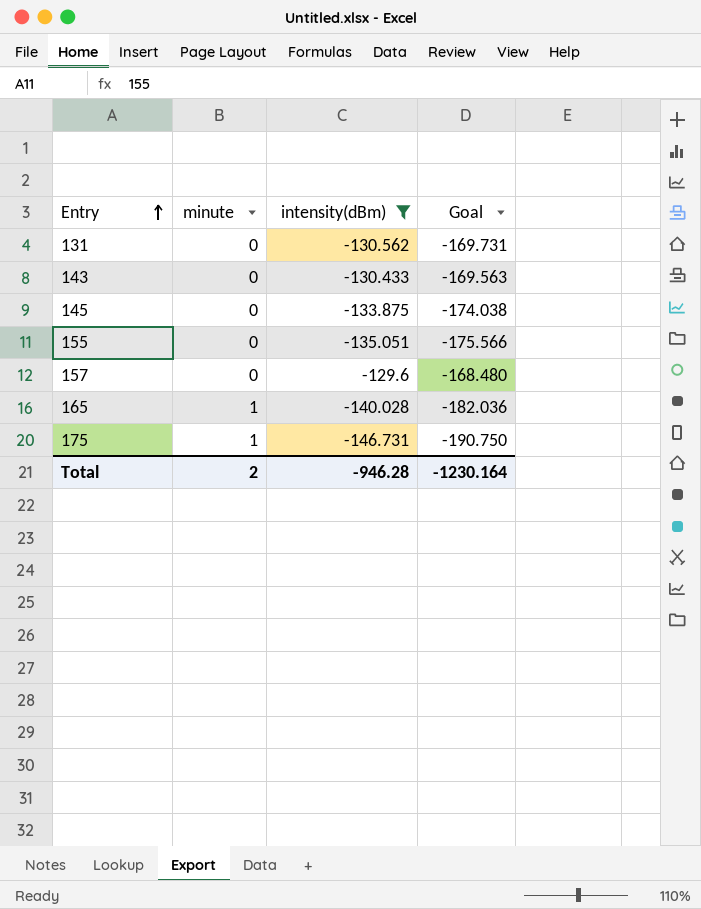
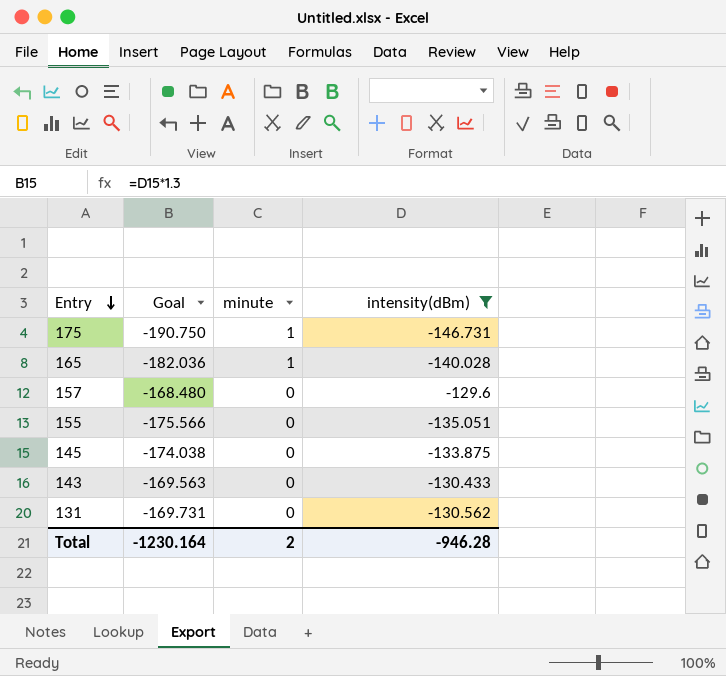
row order: Entry ascending -> Entry descending
column Goal | position: 4 -> 2

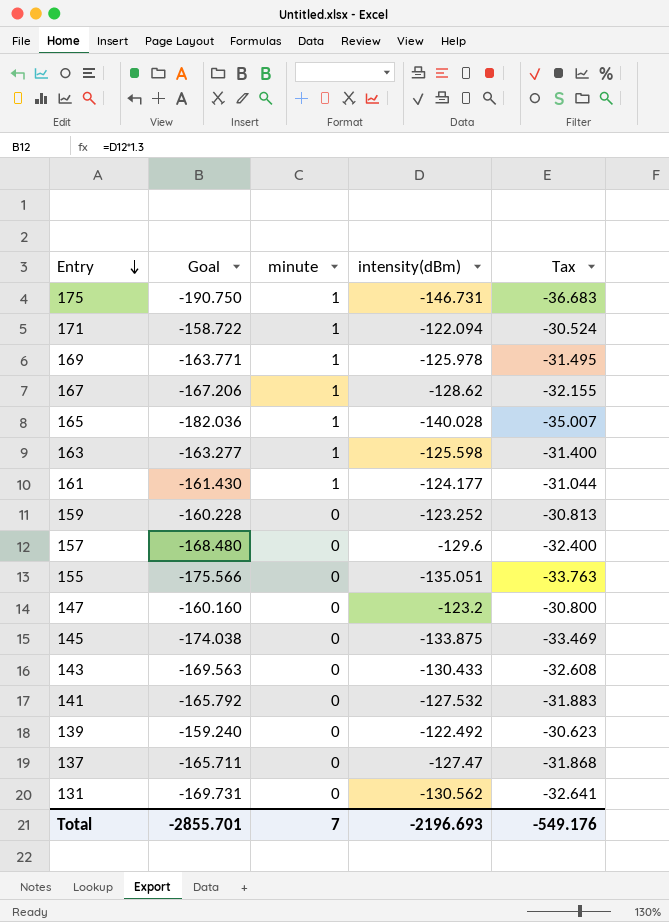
filter: intensity(dBm) <= -129.6 -> none
column Tax | formula: none -> [intensity(dBm)] * 0.25
Total | Goal: -1230.164 -> -2855.701
Total | minute: 2 -> 7
Total | intensity(dBm): -946.28 -> -2196.693

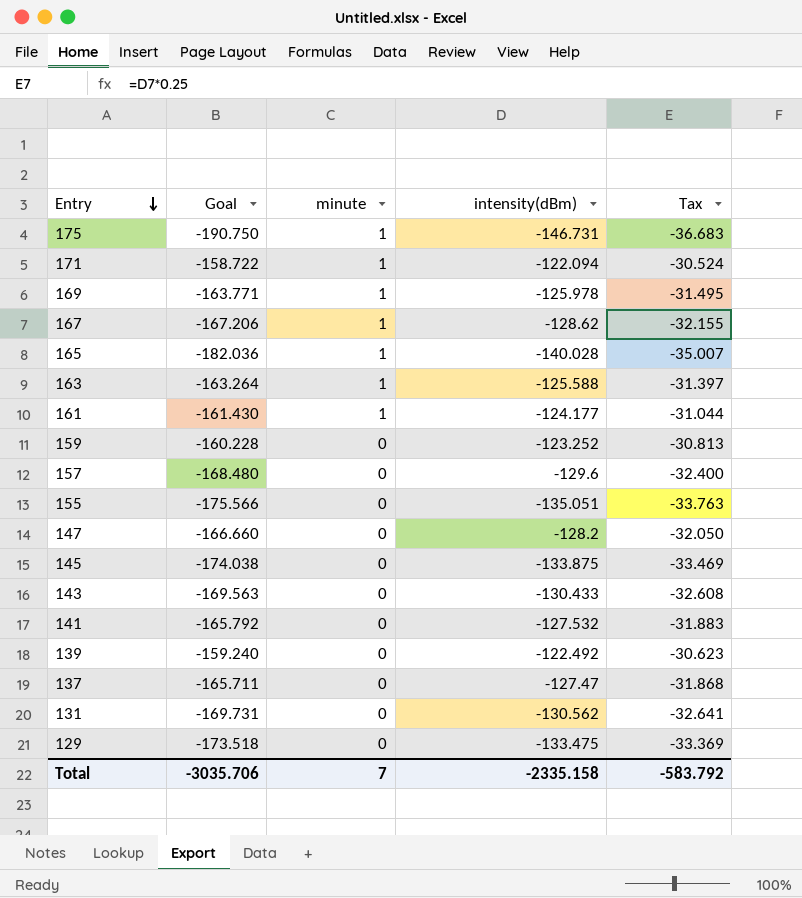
163 | Goal: -163.277 -> -163.264
163 | intensity(dBm): -125.598 -> -125.588
163 | Tax: -31.400 -> -31.397
147 | Goal: -160.160 -> -166.660
147 | intensity(dBm): -123.2 -> -128.2
147 | Tax: -30.800 -> -32.050
row 129: none -> -173.518 | 0 | -133.475 | -33.369
Total | Goal: -2855.701 -> -3035.706
Total | intensity(dBm): -2196.693 -> -2335.158
Total | Tax: -549.176 -> -583.792

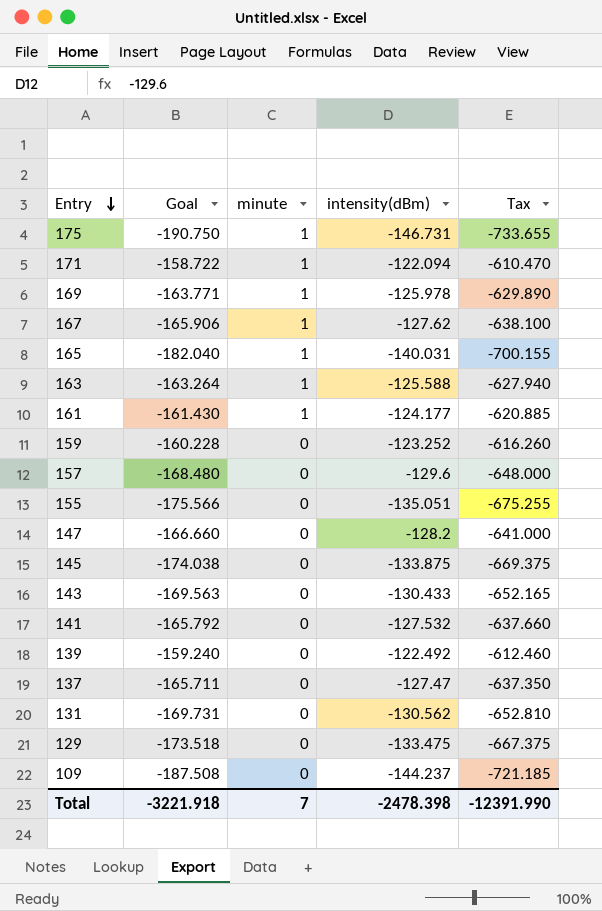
column Tax | formula: [intensity(dBm)] * 0.25 -> [intensity(dBm)] * 5
167 | Goal: -167.206 -> -165.906
167 | intensity(dBm): -128.62 -> -127.62
165 | Goal: -182.036 -> -182.040
165 | intensity(dBm): -140.028 -> -140.031
row 109: none -> -187.508 | 0 | -144.237 | -721.185
Total | Goal: -3035.706 -> -3221.918
Total | intensity(dBm): -2335.158 -> -2478.398
Total | Tax: -583.792 -> -12391.990

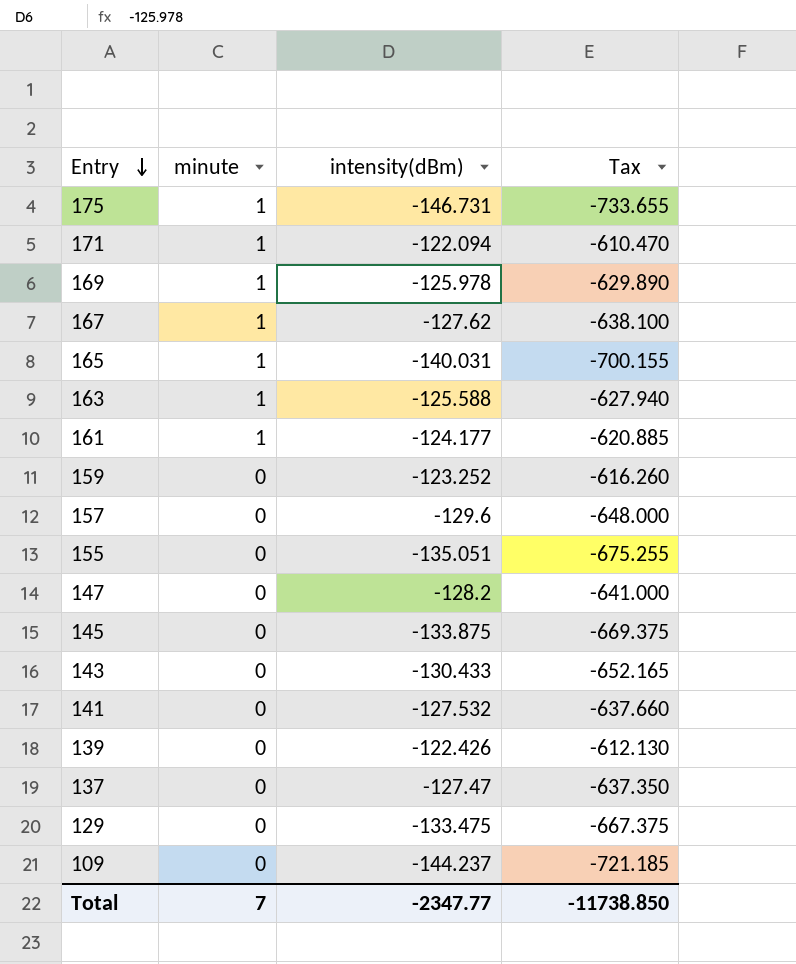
column Goal | formula: [intensity(dBm)] * 1.3 -> none
row 131: -169.731 | 0 | -130.562 | -652.810 -> none
139 | intensity(dBm): -122.492 -> -122.426
139 | Tax: -612.460 -> -612.130
Total | intensity(dBm): -2478.398 -> -2347.77
Total | Tax: -12391.990 -> -11738.850

